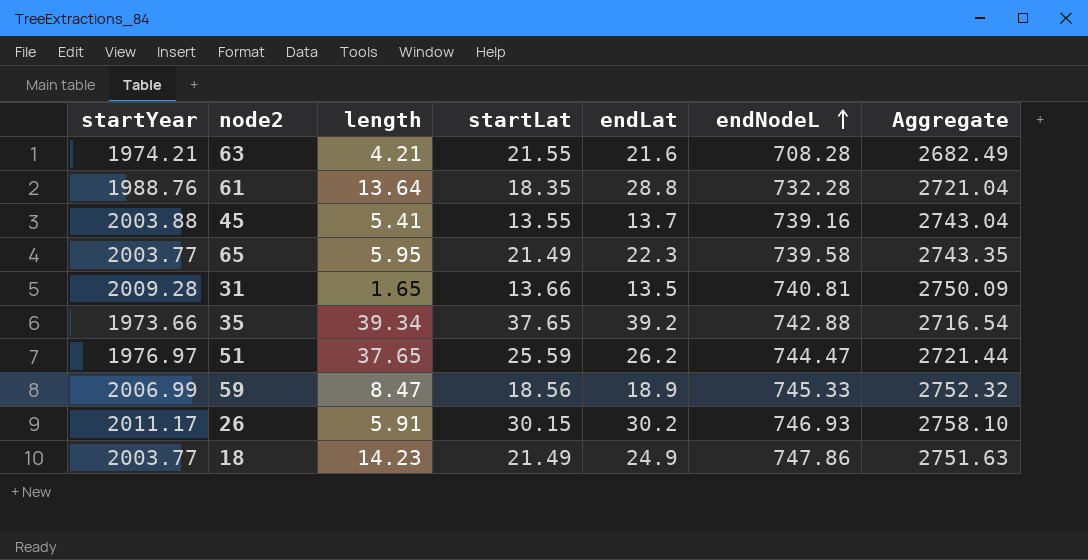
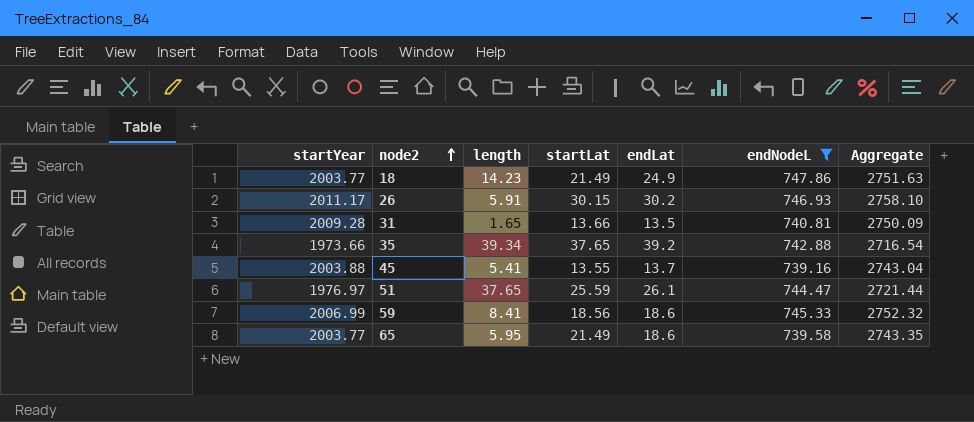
filter: none -> endNodeL >= 739.16
row order: endNodeL ascending -> node2 ascending
51 | endLat: 26.2 -> 26.1
59 | length: 8.47 -> 8.41
59 | endLat: 18.9 -> 18.6
65 | endLat: 22.3 -> 18.6

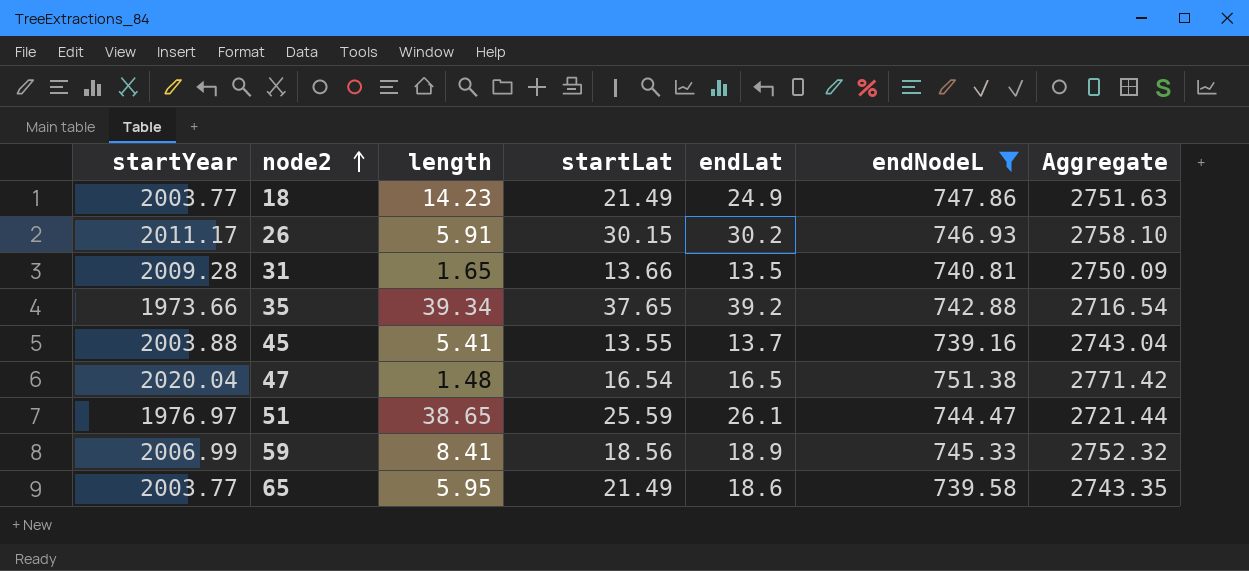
row 47: none -> 2020.04 | 1.48 | 16.54 | 16.5 | 751.38 | 2771.42
51 | length: 37.65 -> 38.65
59 | endLat: 18.6 -> 18.9

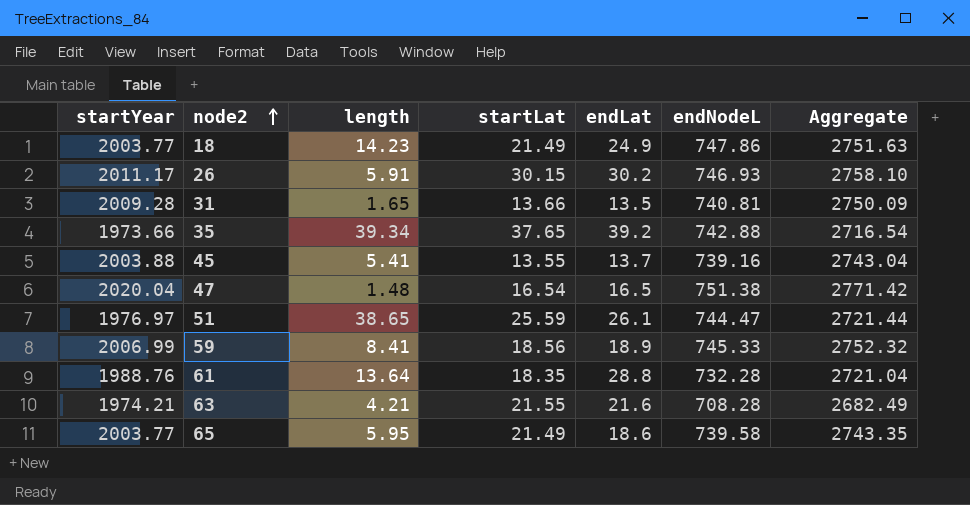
filter: endNodeL >= 739.16 -> none

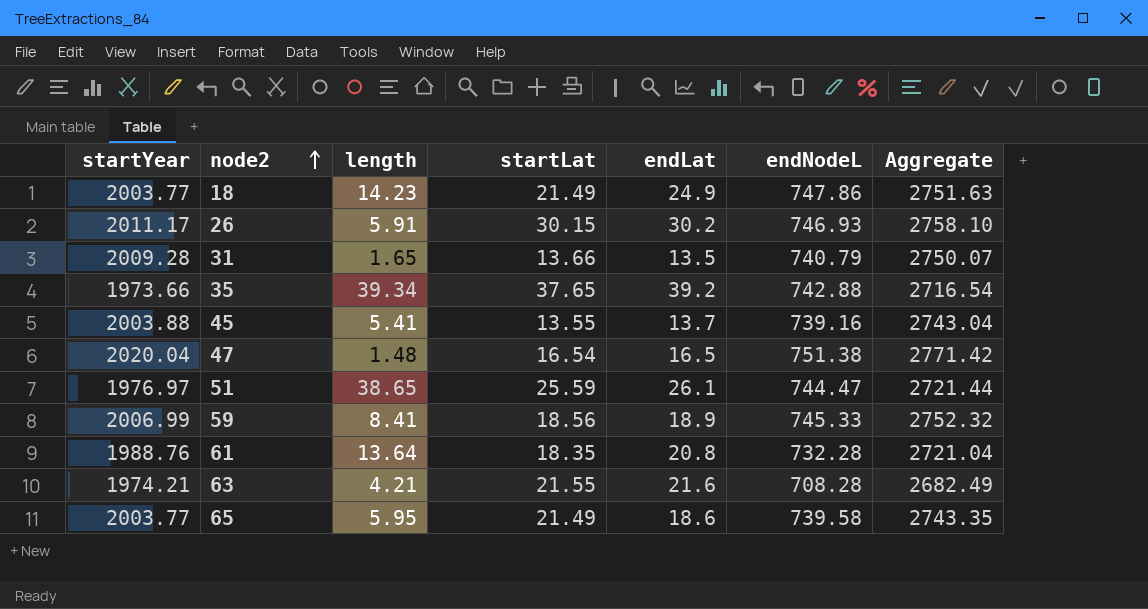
31 | endNodeL: 740.81 -> 740.79
31 | Aggregate: 2750.09 -> 2750.07
61 | endLat: 28.8 -> 20.8

